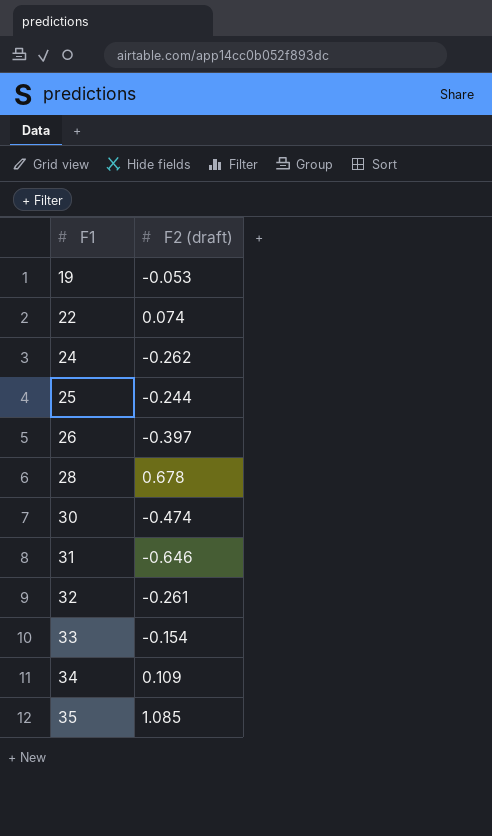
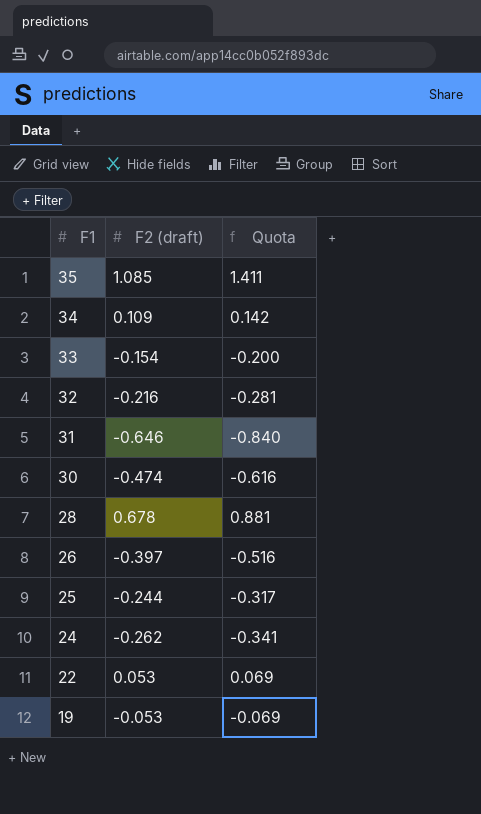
row order: F1 ascending -> F1 descending
column Quota | formula: none -> [F2 (draft)] * 1.3
32 | F2 (draft): -0.261 -> -0.216
22 | F2 (draft): 0.074 -> 0.053

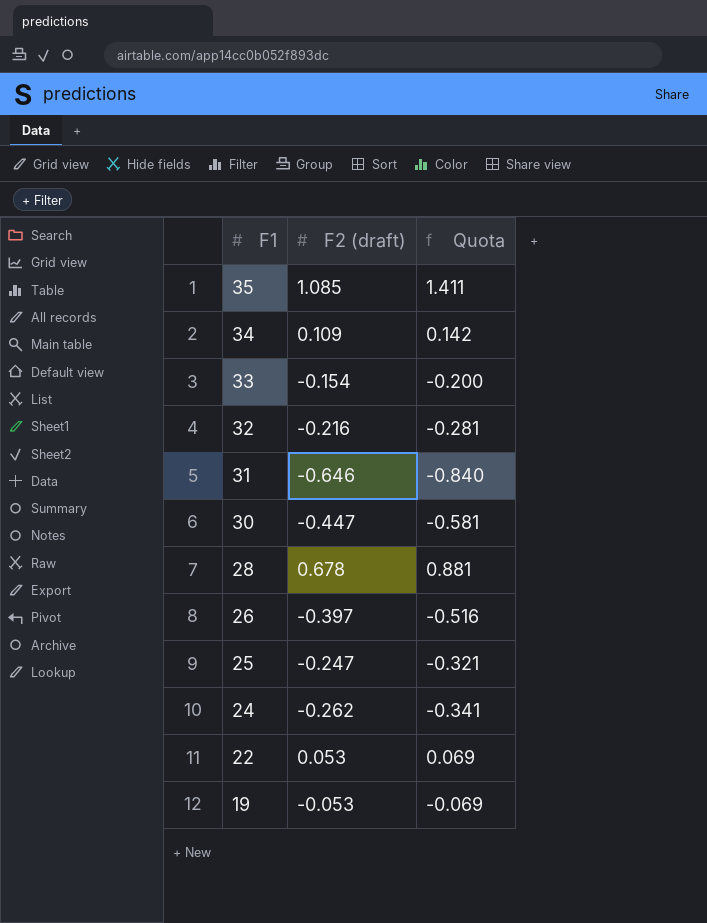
30 | F2 (draft): -0.474 -> -0.447
30 | Quota: -0.616 -> -0.581
25 | F2 (draft): -0.244 -> -0.247
25 | Quota: -0.317 -> -0.321

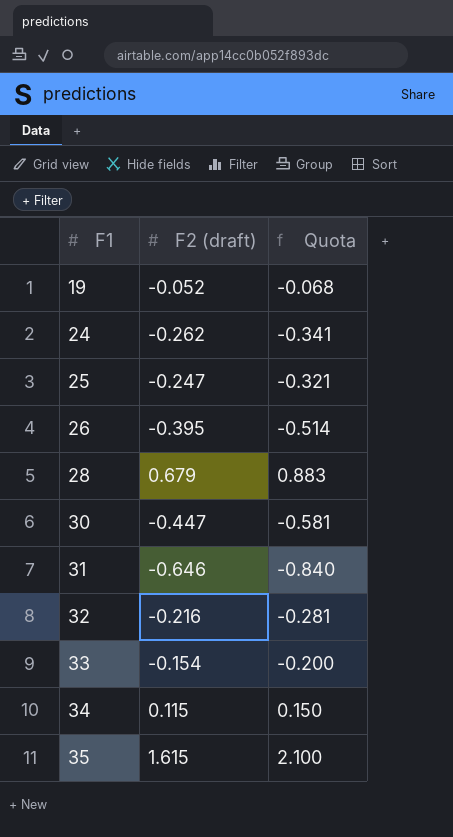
row order: F1 descending -> F1 ascending
row 22: 0.053 | 0.069 -> none
19 | F2 (draft): -0.053 -> -0.052
19 | Quota: -0.069 -> -0.068
26 | F2 (draft): -0.397 -> -0.395
26 | Quota: -0.516 -> -0.514
28 | F2 (draft): 0.678 -> 0.679
28 | Quota: 0.881 -> 0.883
34 | F2 (draft): 0.109 -> 0.115
34 | Quota: 0.142 -> 0.150
35 | F2 (draft): 1.085 -> 1.615
35 | Quota: 1.411 -> 2.100

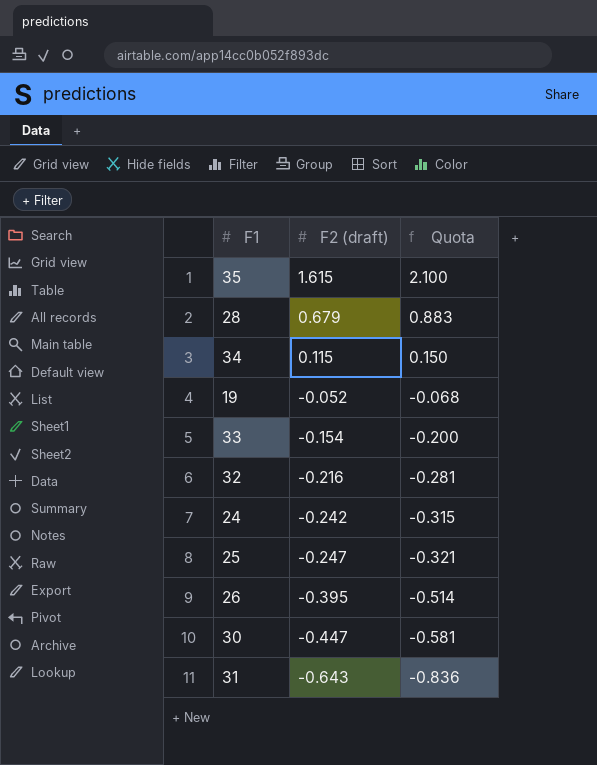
row order: F1 ascending -> F2 (draft) descending
24 | F2 (draft): -0.262 -> -0.242
24 | Quota: -0.341 -> -0.315
31 | F2 (draft): -0.646 -> -0.643
31 | Quota: -0.840 -> -0.836

